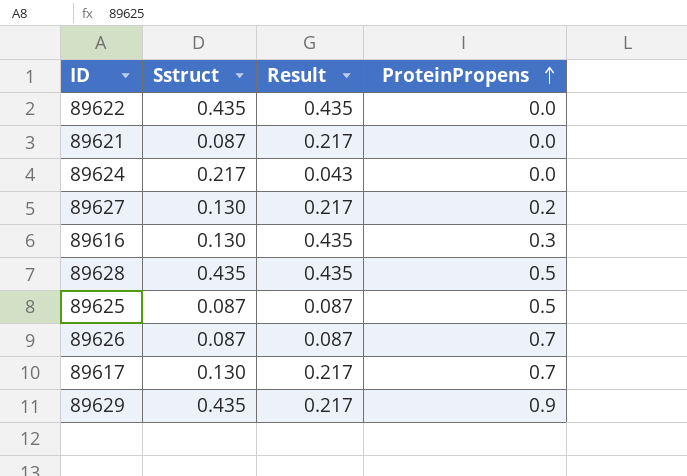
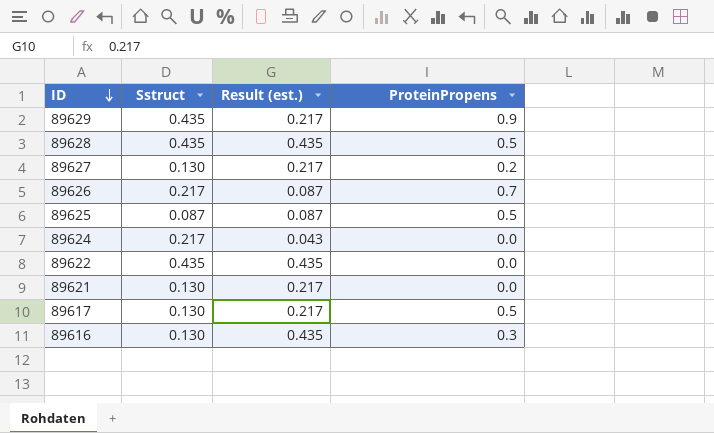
row order: ProteinPropens ascending -> ID descending
column name: Result -> Result (est.)
89626 | Sstruct: 0.087 -> 0.217
89621 | Sstruct: 0.087 -> 0.130
89617 | ProteinPropens: 0.7 -> 0.5

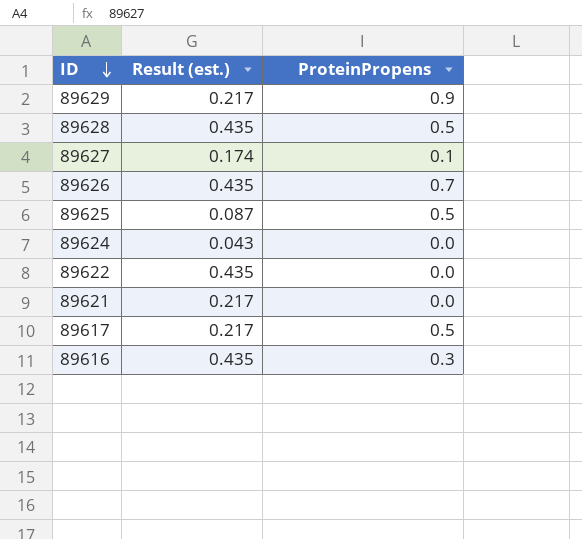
column Sstruct | position: 2 -> none
89627 | Result (est.): 0.217 -> 0.174
89627 | ProteinPropens: 0.2 -> 0.1
89626 | Result (est.): 0.087 -> 0.435

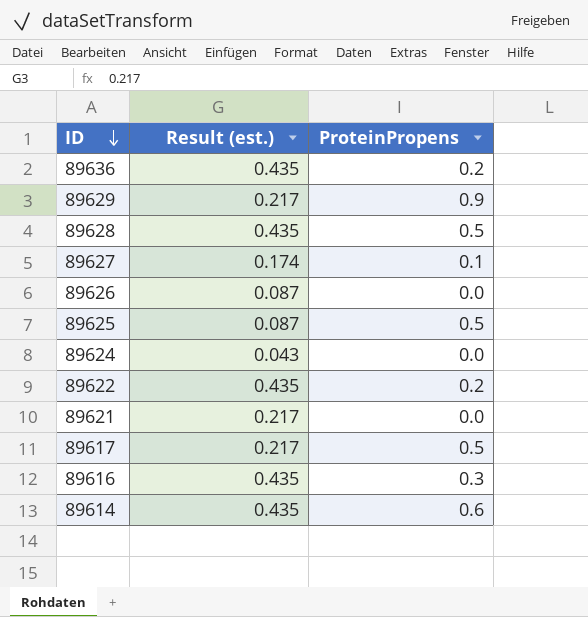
row 89636: none -> 0.435 | 0.2
89626 | Result (est.): 0.435 -> 0.087
89626 | ProteinPropens: 0.7 -> 0.0
89622 | ProteinPropens: 0.0 -> 0.2
row 89614: none -> 0.435 | 0.6

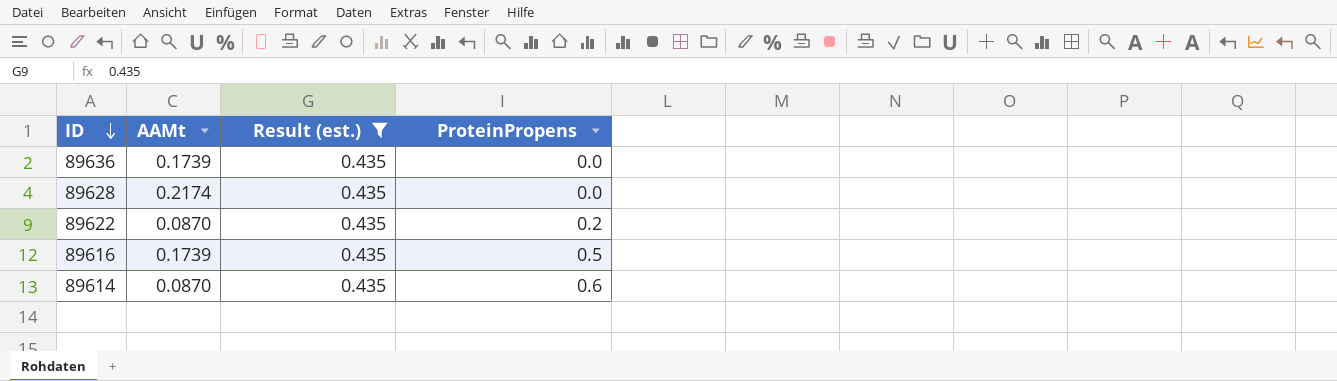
filter: none -> Result (est.) = 0.435
column AAMt | position: none -> 2
89636 | ProteinPropens: 0.2 -> 0.0
89628 | ProteinPropens: 0.5 -> 0.0
89616 | ProteinPropens: 0.3 -> 0.5

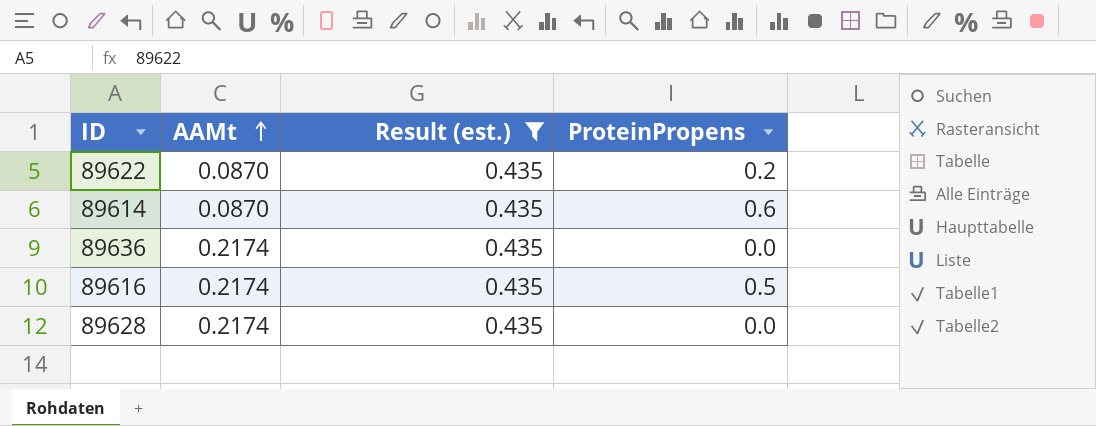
row order: ID descending -> AAMt ascending
89636 | AAMt: 0.1739 -> 0.2174
89616 | AAMt: 0.1739 -> 0.2174

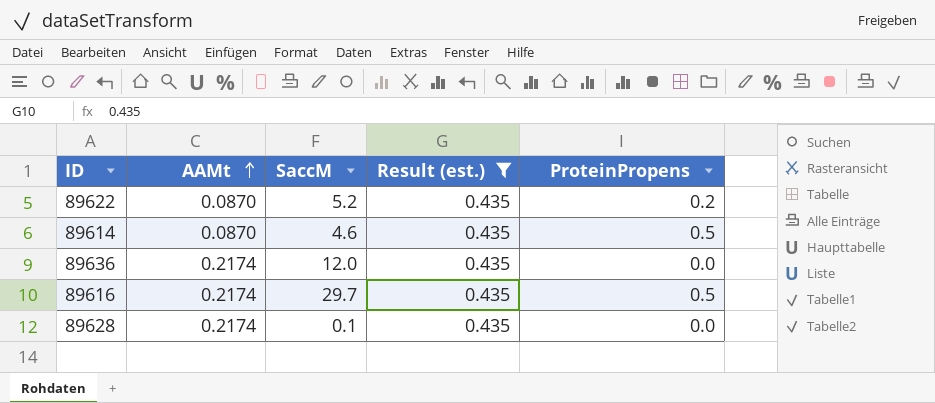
column SaccM | position: none -> 3
89614 | ProteinPropens: 0.6 -> 0.5

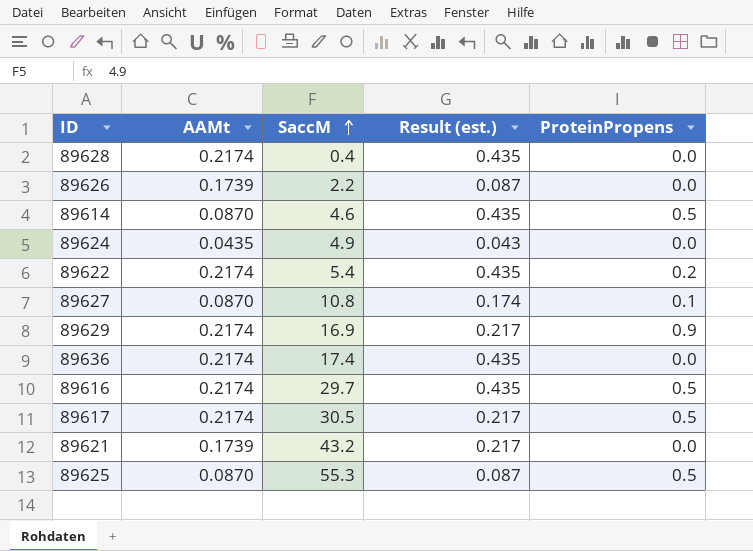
filter: Result (est.) = 0.435 -> none
row order: AAMt ascending -> SaccM ascending
89628 | SaccM: 0.1 -> 0.4
89622 | AAMt: 0.0870 -> 0.2174
89622 | SaccM: 5.2 -> 5.4
89636 | SaccM: 12.0 -> 17.4

